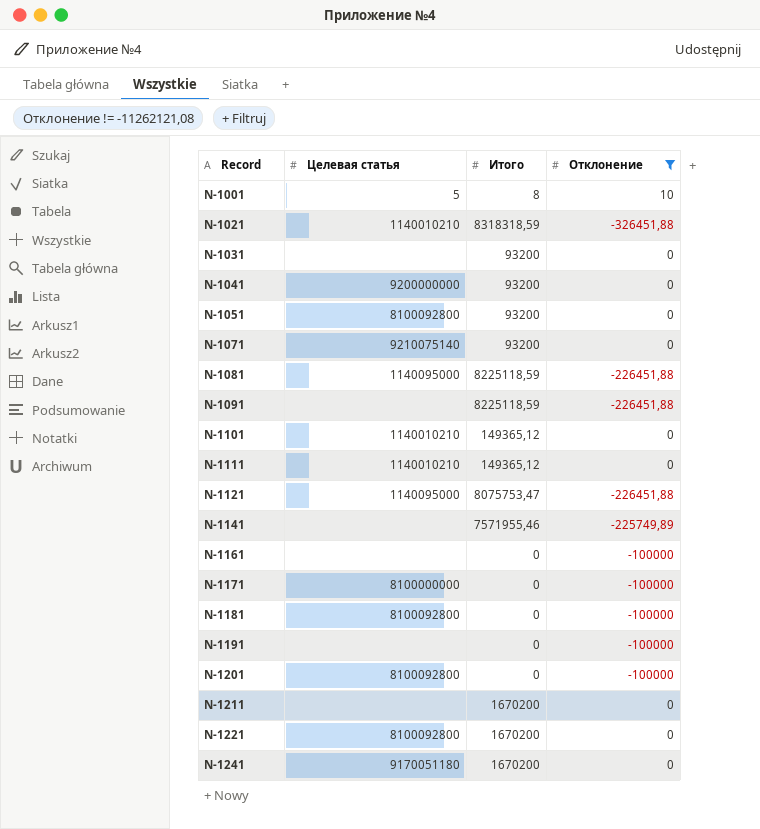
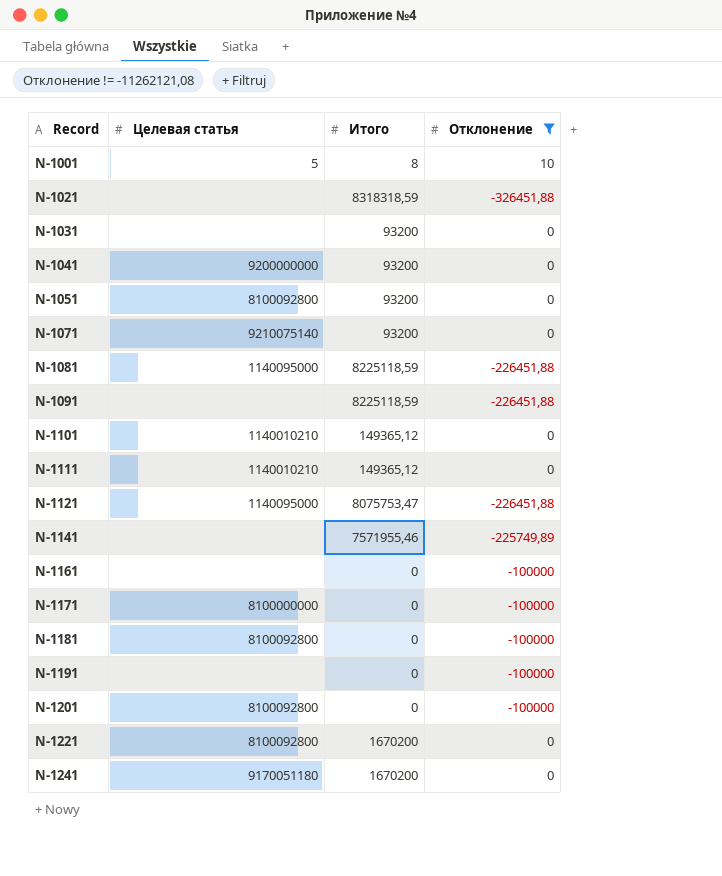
row N-1211: none | 1670200 | 0 -> none
N-1021 | Целевая статья: 1140010210 -> none

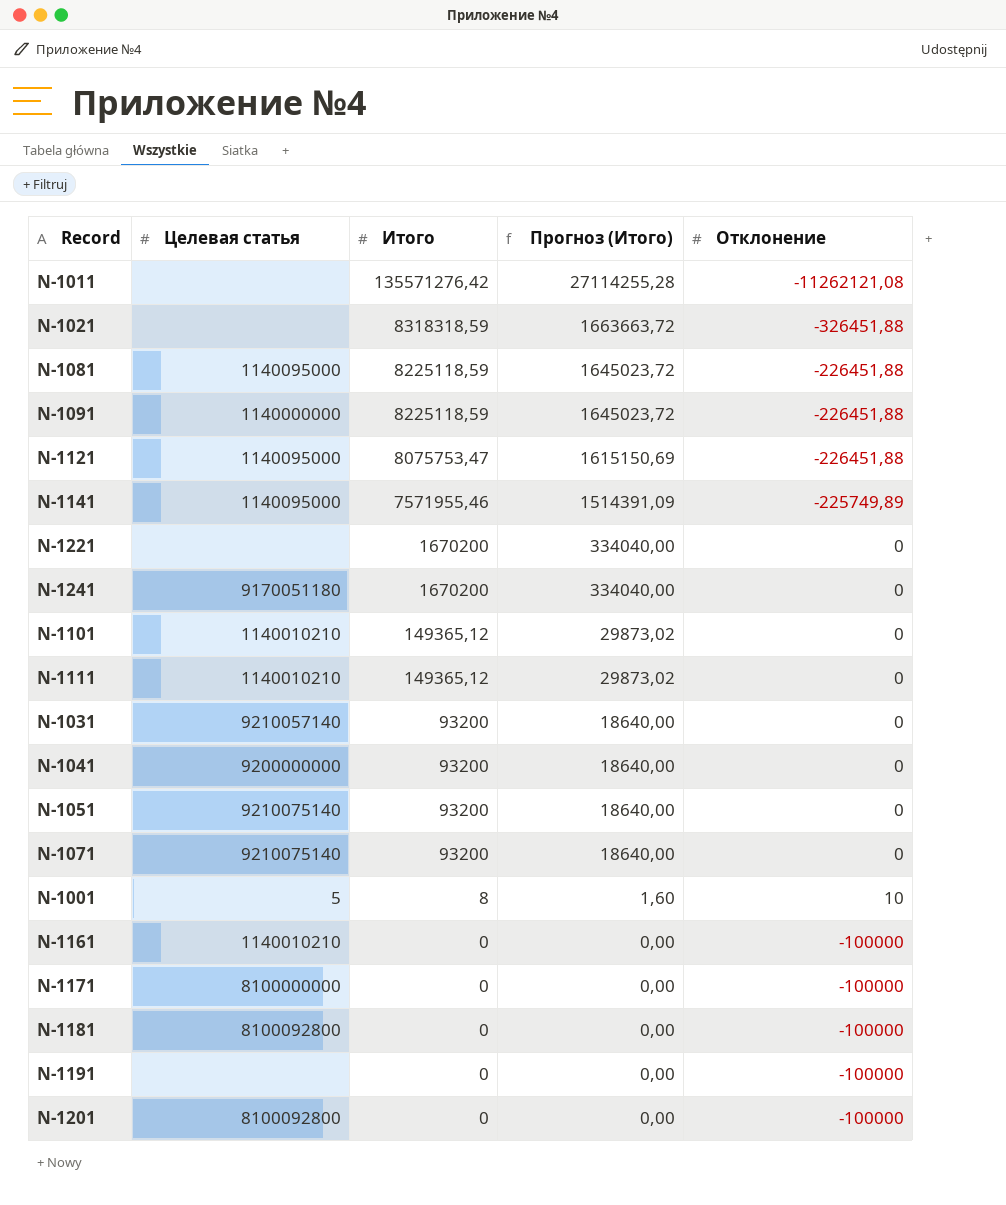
filter: Отклонение != -11262121,08 -> none
row order: Record ascending -> Итого descending
column Прогноз (Итого) | formula: none -> [Итого] * 0,2
N-1091 | Целевая статья: none -> 1140000000
N-1141 | Целевая статья: none -> 1140095000
N-1221 | Целевая статья: 8100092800 -> none
N-1031 | Целевая статья: none -> 9210057140
N-1051 | Целевая статья: 8100092800 -> 9210075140
N-1161 | Целевая статья: none -> 1140010210

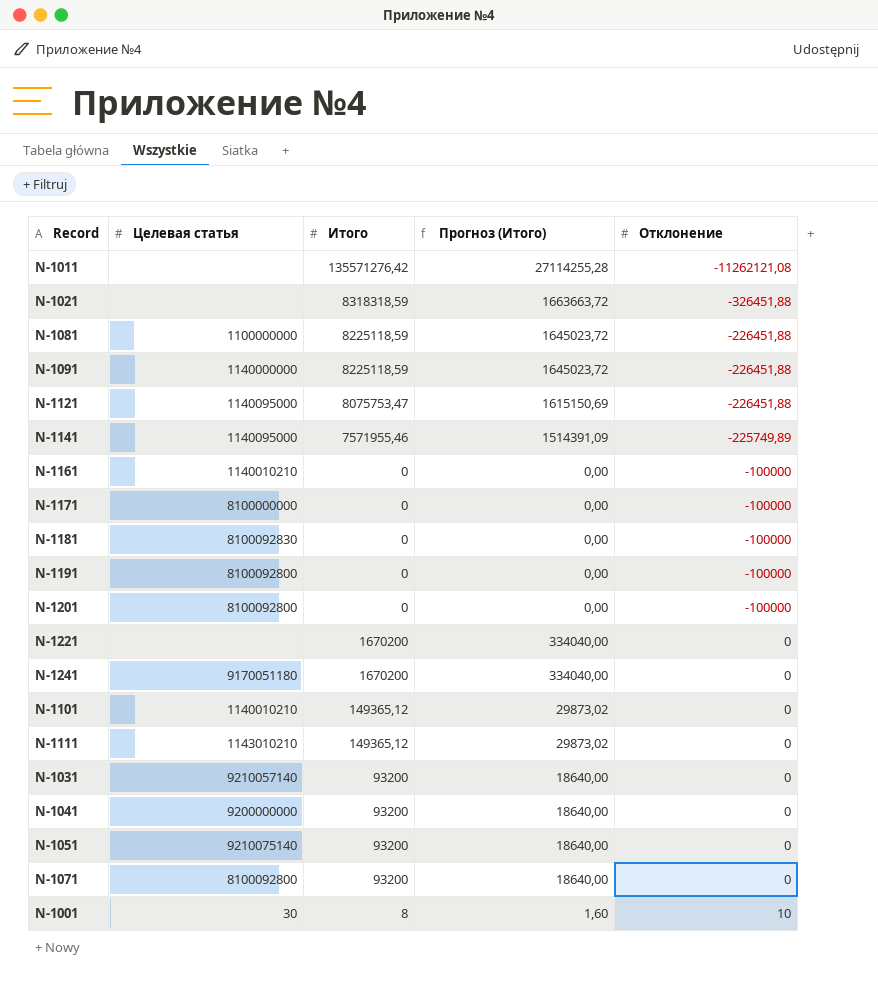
row order: Итого descending -> Отклонение ascending
N-1081 | Целевая статья: 1140095000 -> 1100000000
N-1181 | Целевая статья: 8100092800 -> 8100092830
N-1191 | Целевая статья: none -> 8100092800
N-1111 | Целевая статья: 1140010210 -> 1143010210
N-1071 | Целевая статья: 9210075140 -> 8100092800
N-1001 | Целевая статья: 5 -> 30

